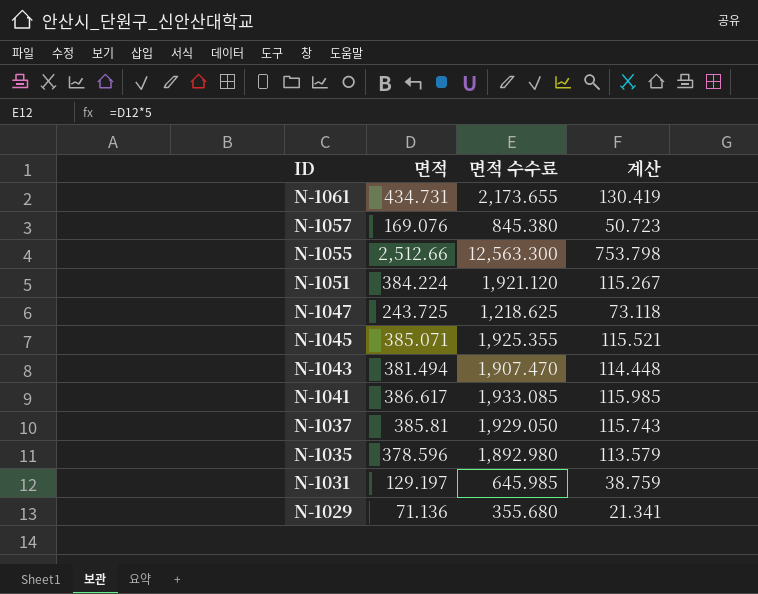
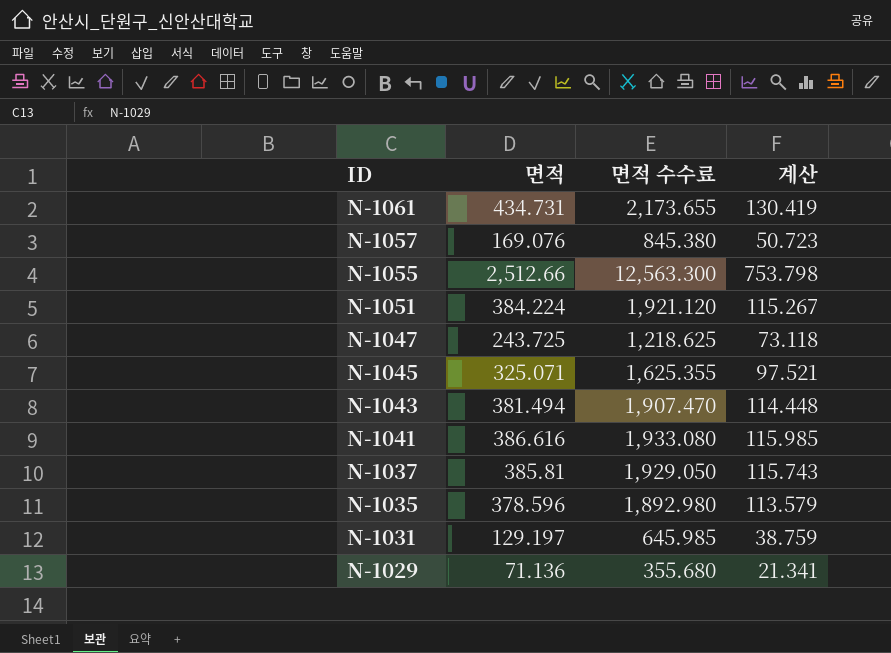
N-1045 | 면적: 385.071 -> 325.071
N-1045 | 면적 수수료: 1,925.355 -> 1,625.355
N-1045 | 계산: 115.521 -> 97.521
N-1041 | 면적: 386.617 -> 386.616
N-1041 | 면적 수수료: 1,933.085 -> 1,933.080

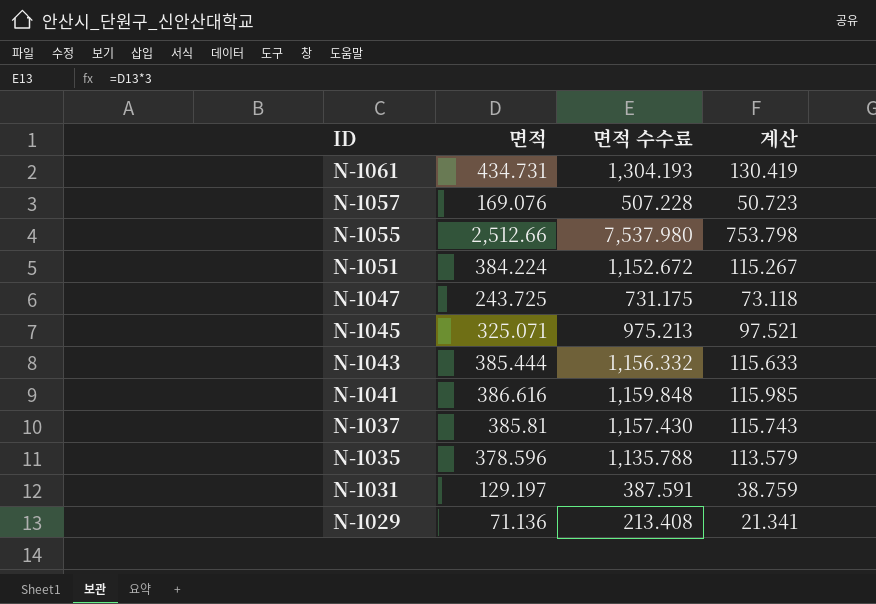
column 면적 수수료 | formula: [면적] * 5 -> [면적] * 3
N-1043 | 면적: 381.494 -> 385.444
N-1043 | 계산: 114.448 -> 115.633

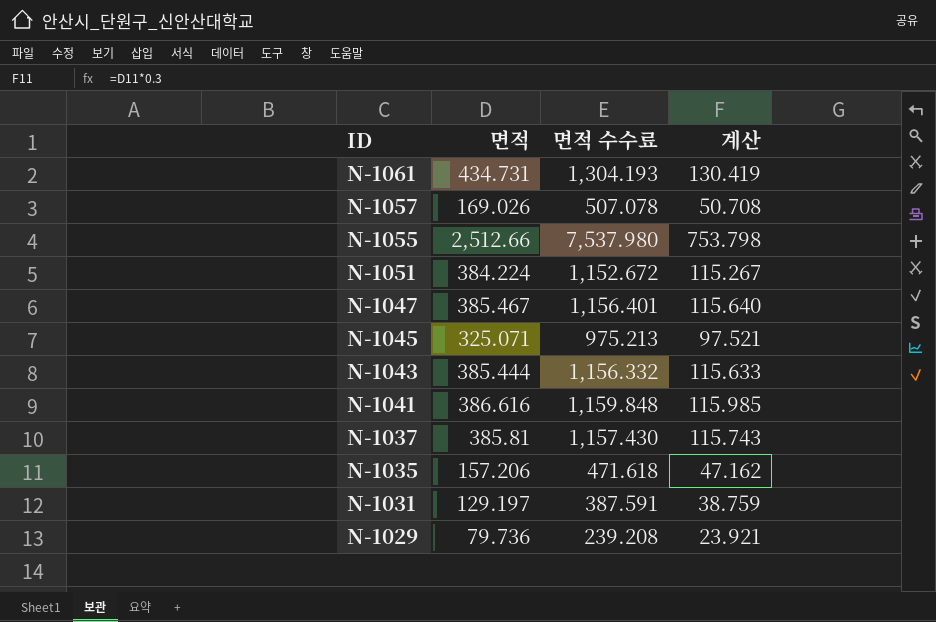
N-1057 | 면적: 169.076 -> 169.026
N-1057 | 면적 수수료: 507.228 -> 507.078
N-1057 | 계산: 50.723 -> 50.708
N-1047 | 면적: 243.725 -> 385.467
N-1047 | 면적 수수료: 731.175 -> 1,156.401
N-1047 | 계산: 73.118 -> 115.640
N-1035 | 면적: 378.596 -> 157.206
N-1035 | 면적 수수료: 1,135.788 -> 471.618
N-1035 | 계산: 113.579 -> 47.162
N-1029 | 면적: 71.136 -> 79.736
N-1029 | 면적 수수료: 213.408 -> 239.208
N-1029 | 계산: 21.341 -> 23.921

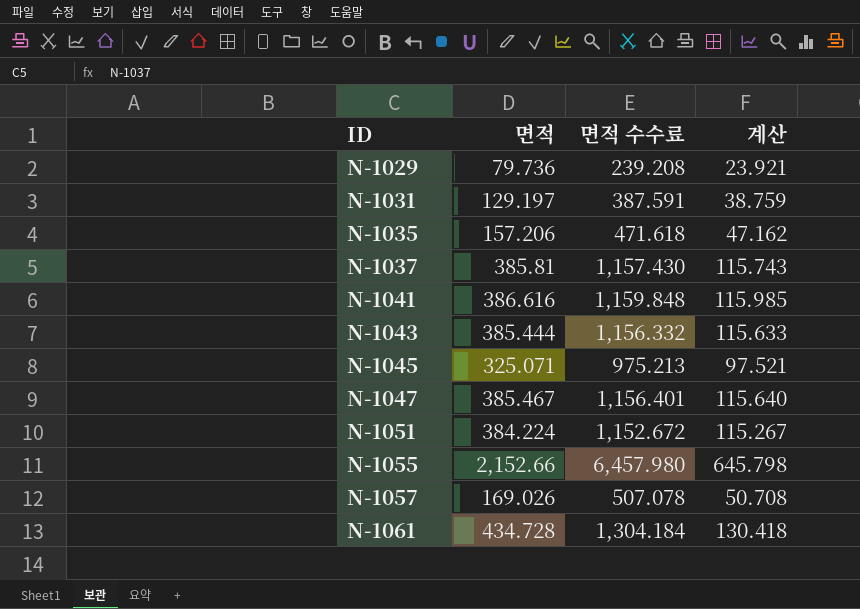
row order: ID descending -> ID ascending
N-1055 | 면적: 2,512.66 -> 2,152.66
N-1055 | 면적 수수료: 7,537.980 -> 6,457.980
N-1055 | 계산: 753.798 -> 645.798
N-1061 | 면적: 434.731 -> 434.728
N-1061 | 면적 수수료: 1,304.193 -> 1,304.184
N-1061 | 계산: 130.419 -> 130.418

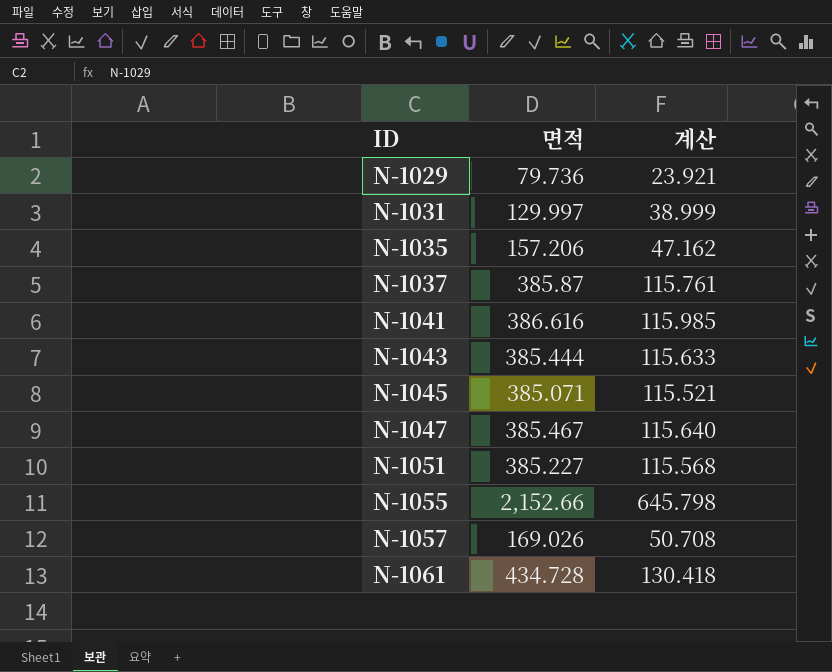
column 면적 수수료 | formula: [면적] * 3 -> none
N-1031 | 면적: 129.197 -> 129.997
N-1031 | 계산: 38.759 -> 38.999
N-1037 | 면적: 385.81 -> 385.87
N-1037 | 계산: 115.743 -> 115.761
N-1045 | 면적: 325.071 -> 385.071
N-1045 | 계산: 97.521 -> 115.521
N-1051 | 면적: 384.224 -> 385.227
N-1051 | 계산: 115.267 -> 115.568

